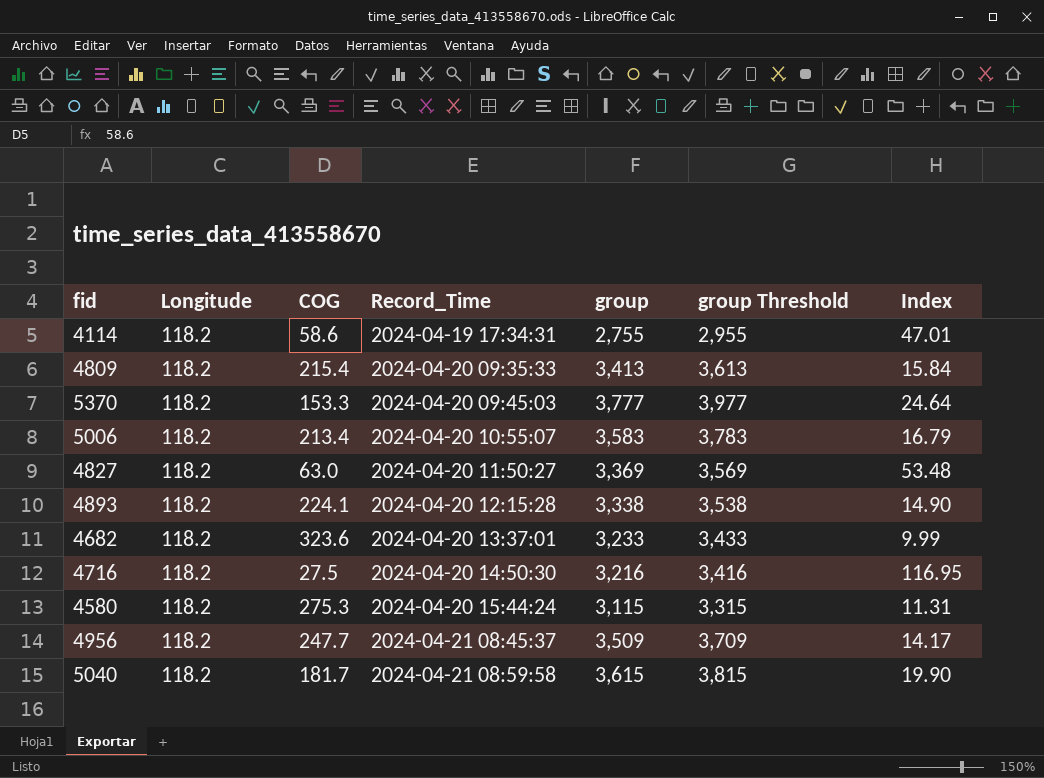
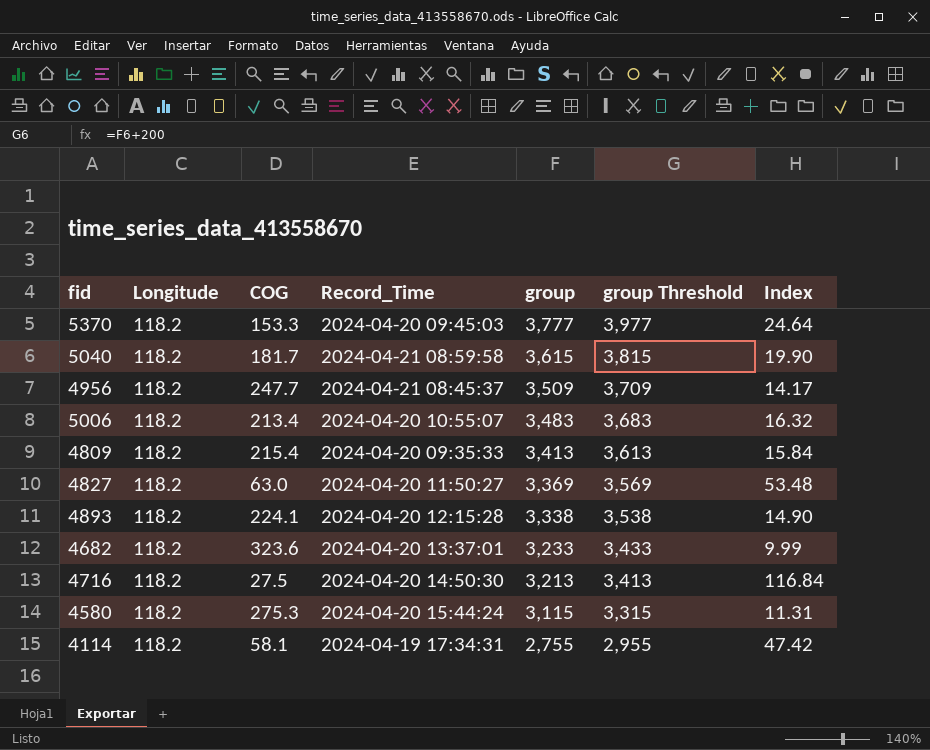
row order: Record_Time ascending -> group descending
5006 | group: 3,583 -> 3,483
5006 | group Threshold: 3,783 -> 3,683
5006 | Index: 16.79 -> 16.32
4716 | group: 3,216 -> 3,213
4716 | group Threshold: 3,416 -> 3,413
4716 | Index: 116.95 -> 116.84
4114 | COG: 58.6 -> 58.1
4114 | Index: 47.01 -> 47.42

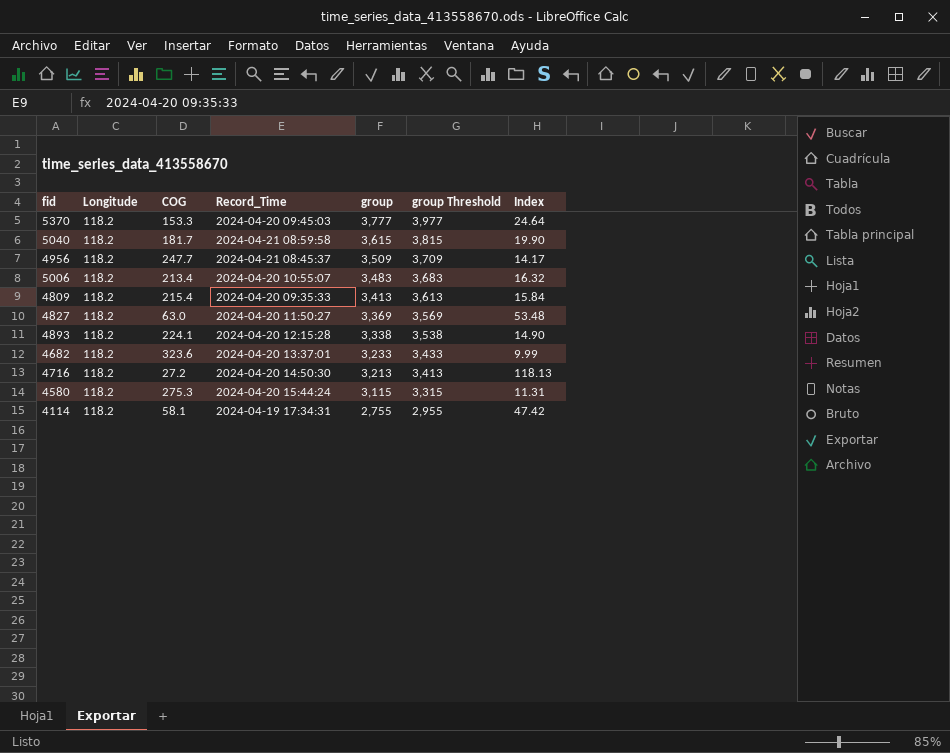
4716 | COG: 27.5 -> 27.2
4716 | Index: 116.84 -> 118.13

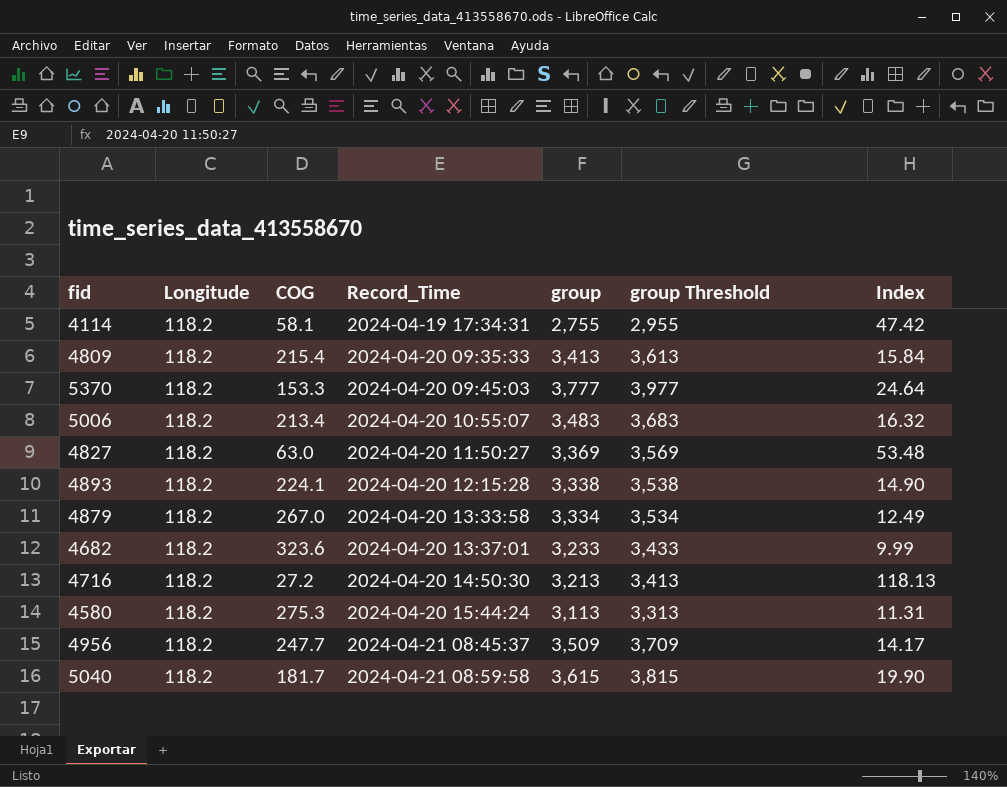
row order: group descending -> Record_Time ascending
row 4879: none -> 118.2 | 267.0 | 2024-04-20 13:33:58 | 3,334 | 3,534 | 12.49
4580 | group: 3,115 -> 3,113
4580 | group Threshold: 3,315 -> 3,313

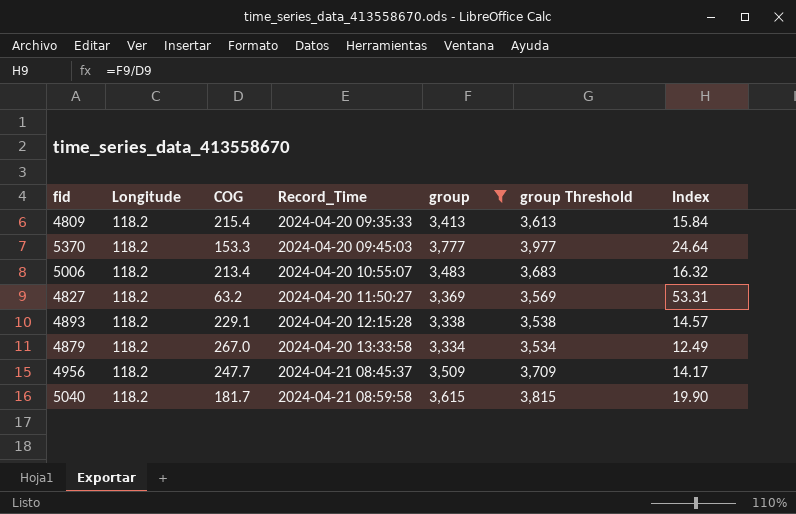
filter: none -> group >= 3,334
4827 | COG: 63.0 -> 63.2
4827 | Index: 53.48 -> 53.31
4893 | COG: 224.1 -> 229.1
4893 | Index: 14.90 -> 14.57

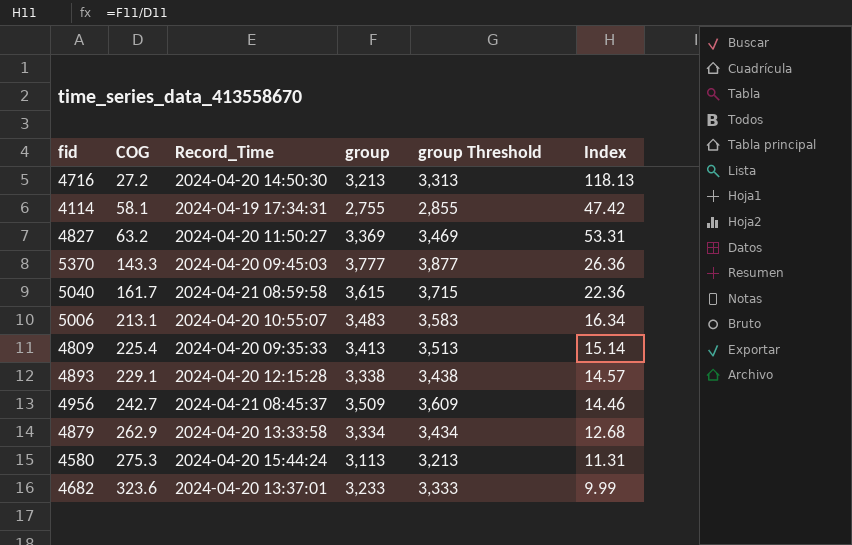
filter: group >= 3,334 -> none
row order: Record_Time ascending -> COG ascending
column Longitude | position: 2 -> none
column group Threshold | formula: [group] + 200 -> [group] + 100
5370 | COG: 153.3 -> 143.3
5370 | Index: 24.64 -> 26.36
5040 | COG: 181.7 -> 161.7
5040 | Index: 19.90 -> 22.36
5006 | COG: 213.4 -> 213.1
5006 | Index: 16.32 -> 16.34
4809 | COG: 215.4 -> 225.4
4809 | Index: 15.84 -> 15.14
4956 | COG: 247.7 -> 242.7
4956 | Index: 14.17 -> 14.46
4879 | COG: 267.0 -> 262.9
4879 | Index: 12.49 -> 12.68

